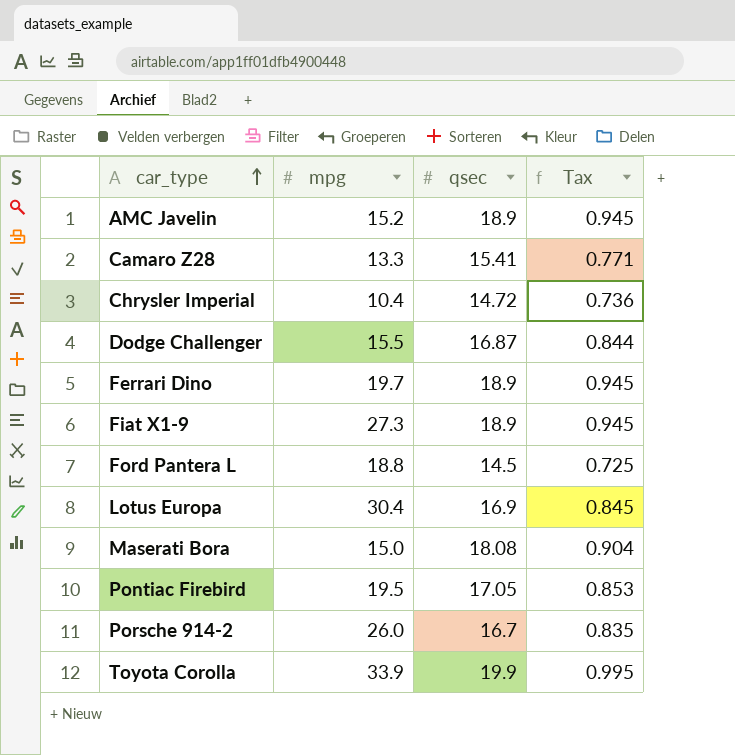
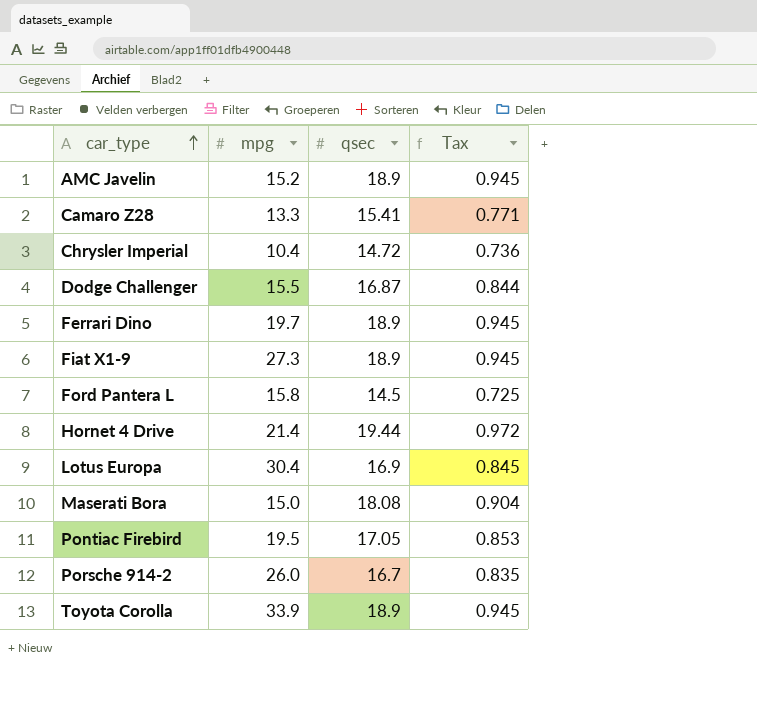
Ford Pantera L | mpg: 18.8 -> 15.8
row Hornet 4 Drive: none -> 21.4 | 19.44 | 0.972
Toyota Corolla | qsec: 19.9 -> 18.9
Toyota Corolla | Tax: 0.995 -> 0.945

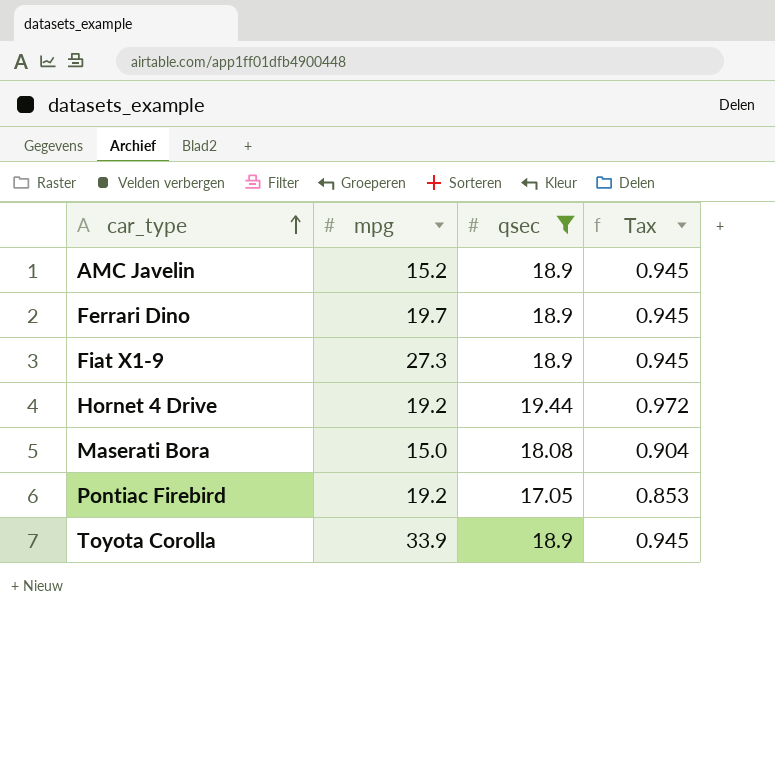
filter: none -> qsec >= 17.05
Hornet 4 Drive | mpg: 21.4 -> 19.2
Pontiac Firebird | mpg: 19.5 -> 19.2

